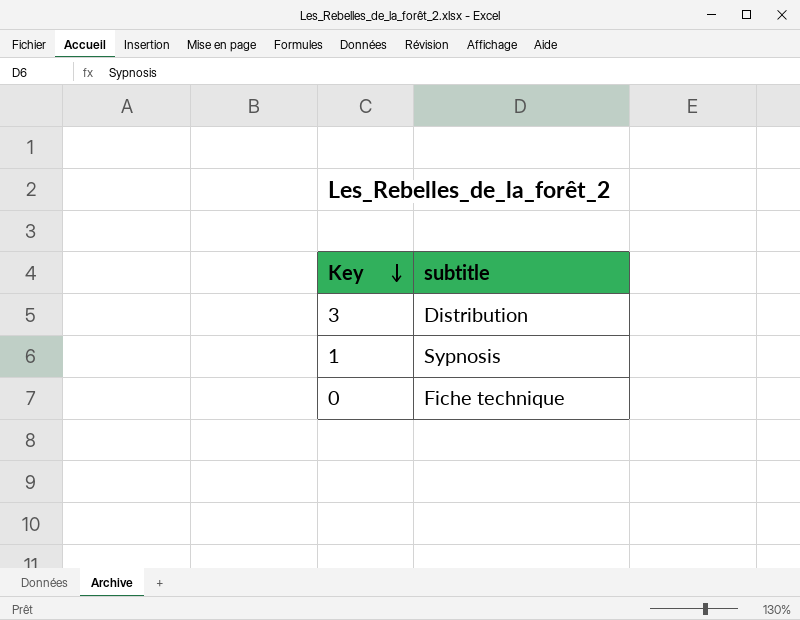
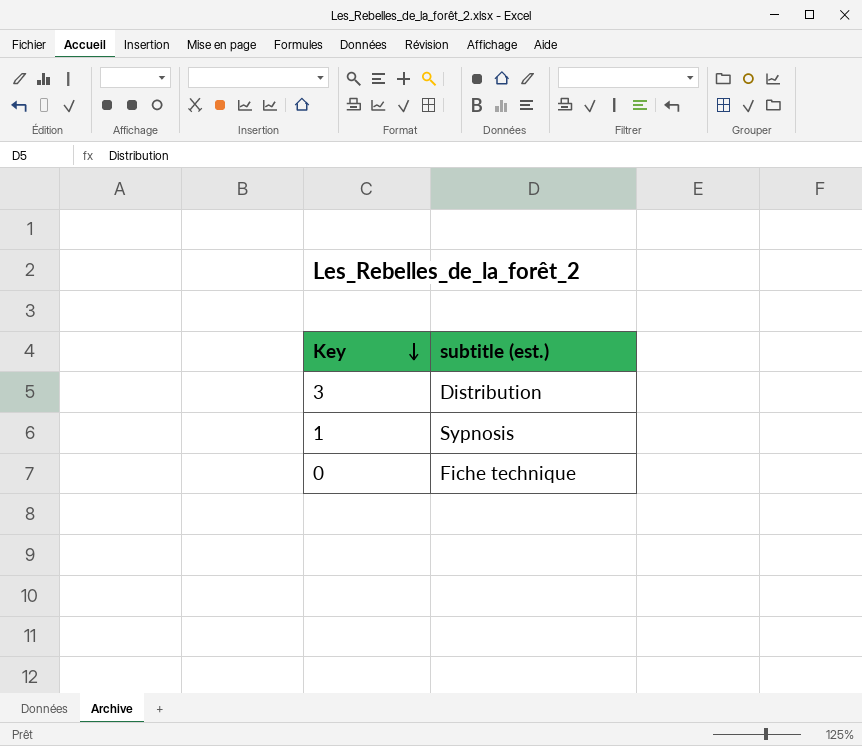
column name: subtitle -> subtitle (est.)

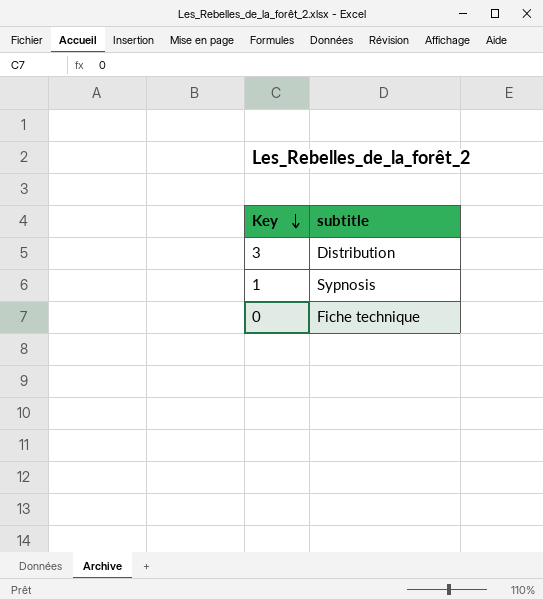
column name: subtitle (est.) -> subtitle

